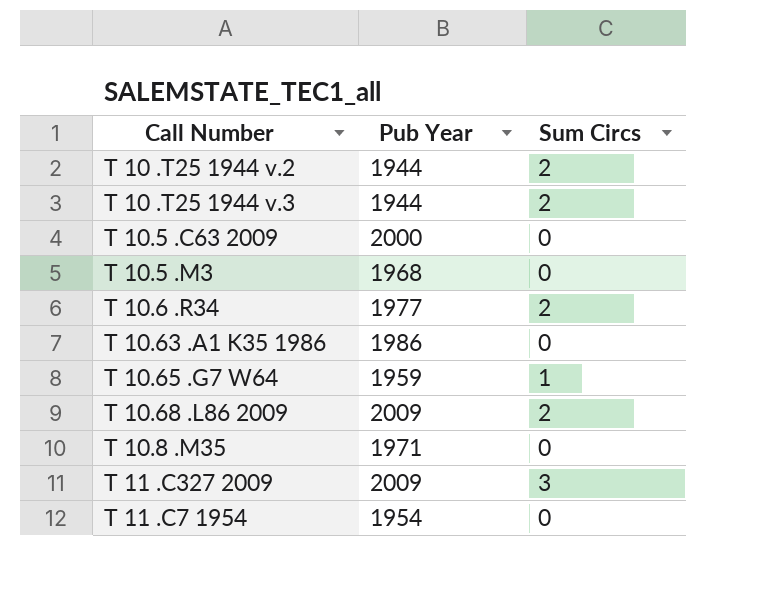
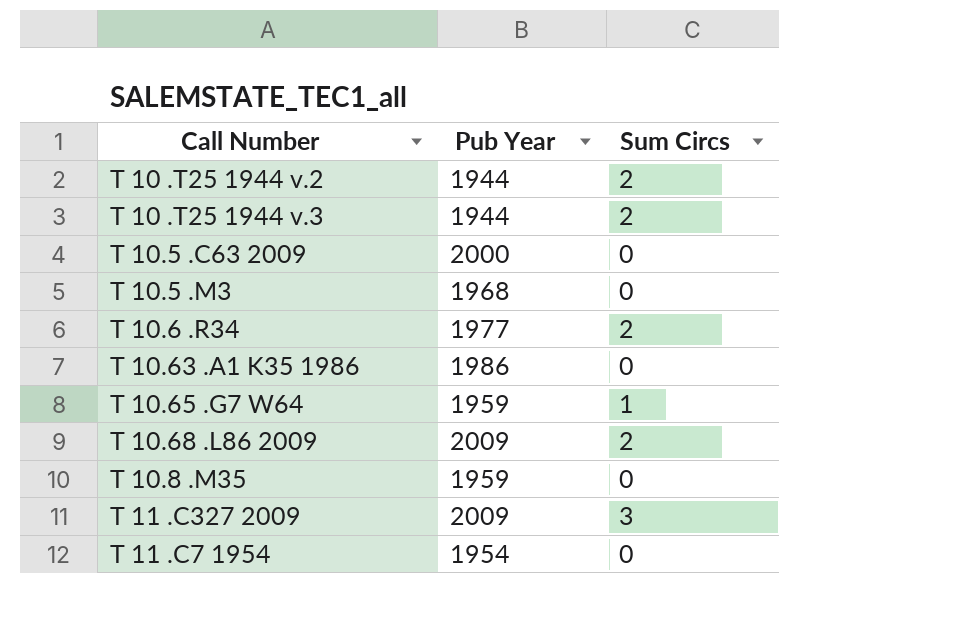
T 10.8 .M35 | Pub Year: 1971 -> 1959

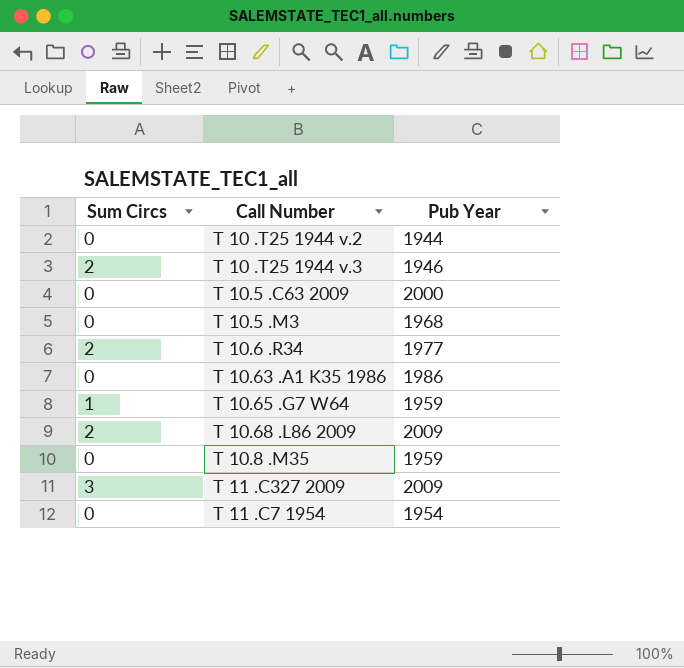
column Sum Circs | position: 3 -> 1
T 10 .T25 1944 v.2 | Sum Circs: 2 -> 0
T 10 .T25 1944 v.3 | Pub Year: 1944 -> 1946

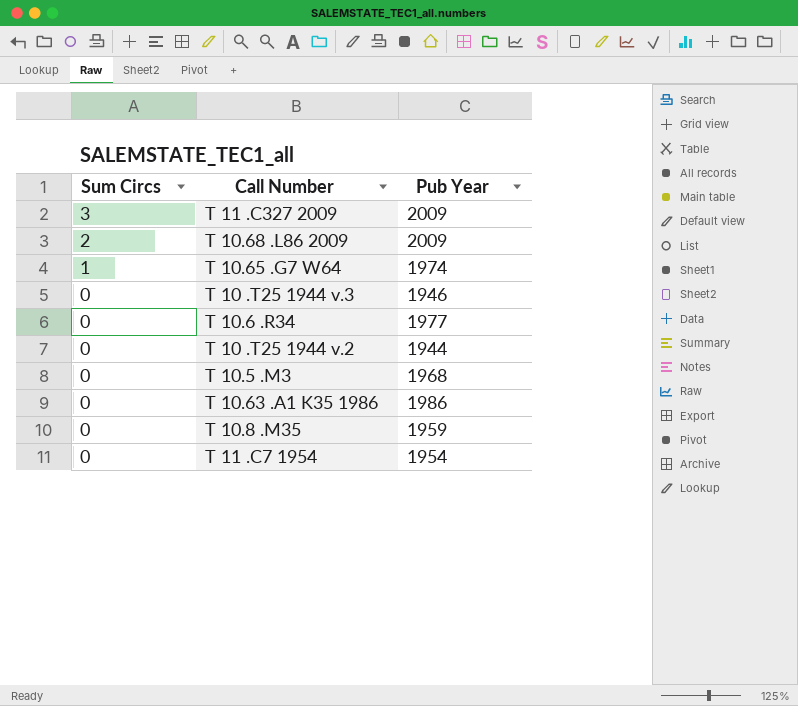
row order: none -> Sum Circs descending
row T 10.5 .C63 2009: 0 | 2000 -> none
T 10.65 .G7 W64 | Pub Year: 1959 -> 1974
T 10 .T25 1944 v.3 | Sum Circs: 2 -> 0
T 10.6 .R34 | Sum Circs: 2 -> 0

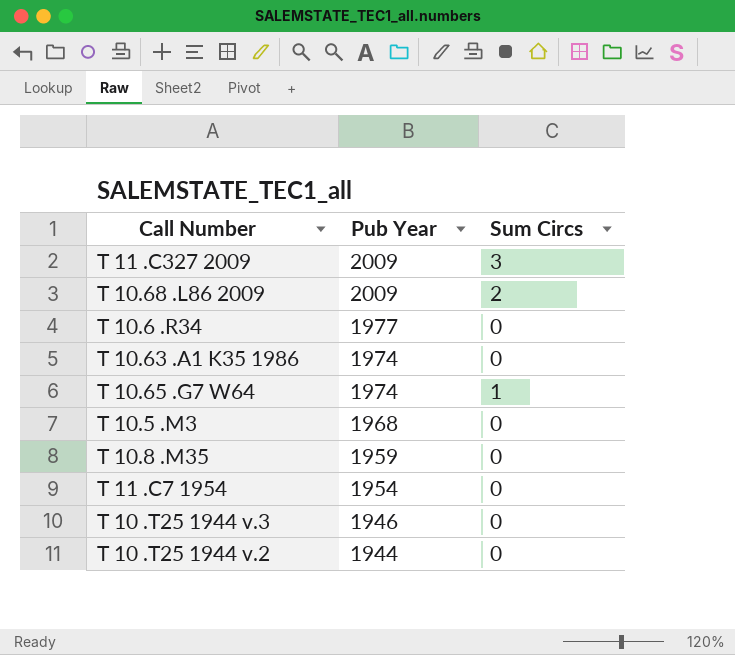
row order: Sum Circs descending -> Pub Year descending
column Sum Circs | position: 1 -> 3
T 10.63 .A1 K35 1986 | Pub Year: 1986 -> 1974

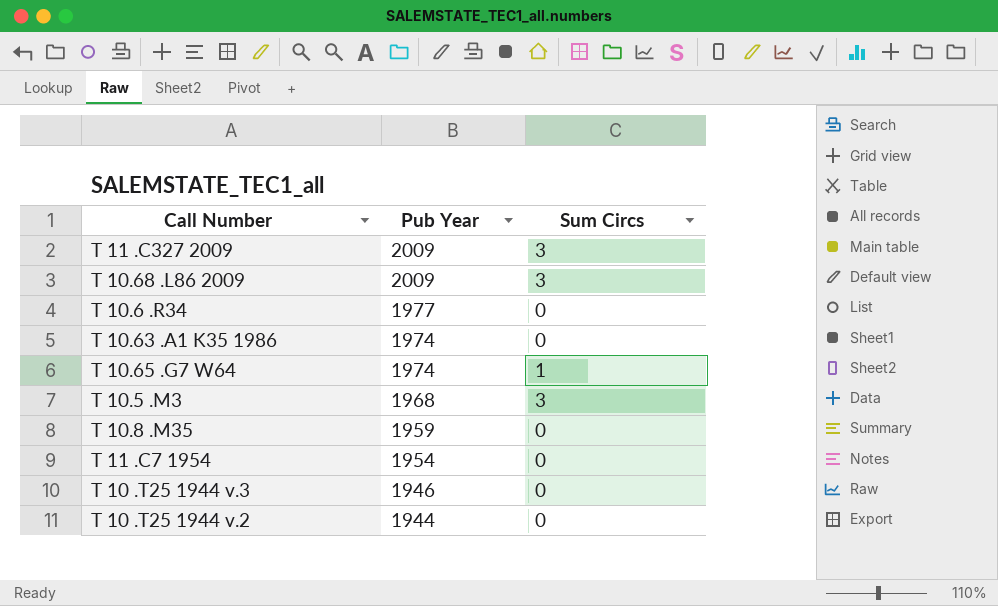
T 10.68 .L86 2009 | Sum Circs: 2 -> 3
T 10.5 .M3 | Sum Circs: 0 -> 3

